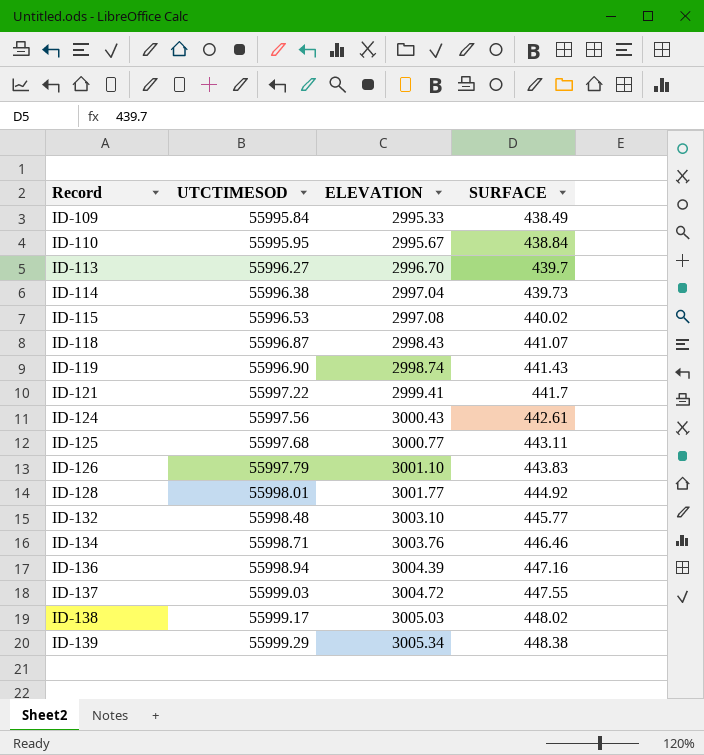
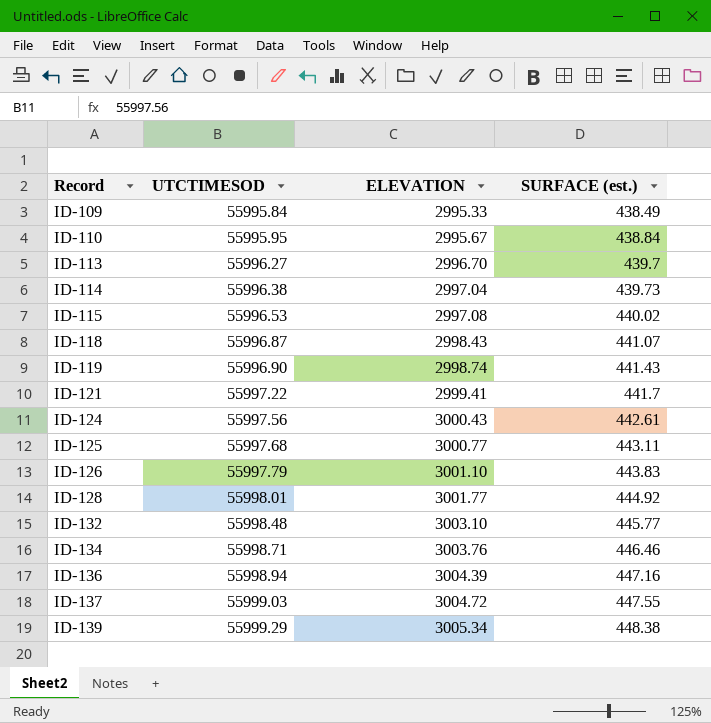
column name: SURFACE -> SURFACE (est.)
row ID-138: 55999.17 | 3005.03 | 448.02 -> none

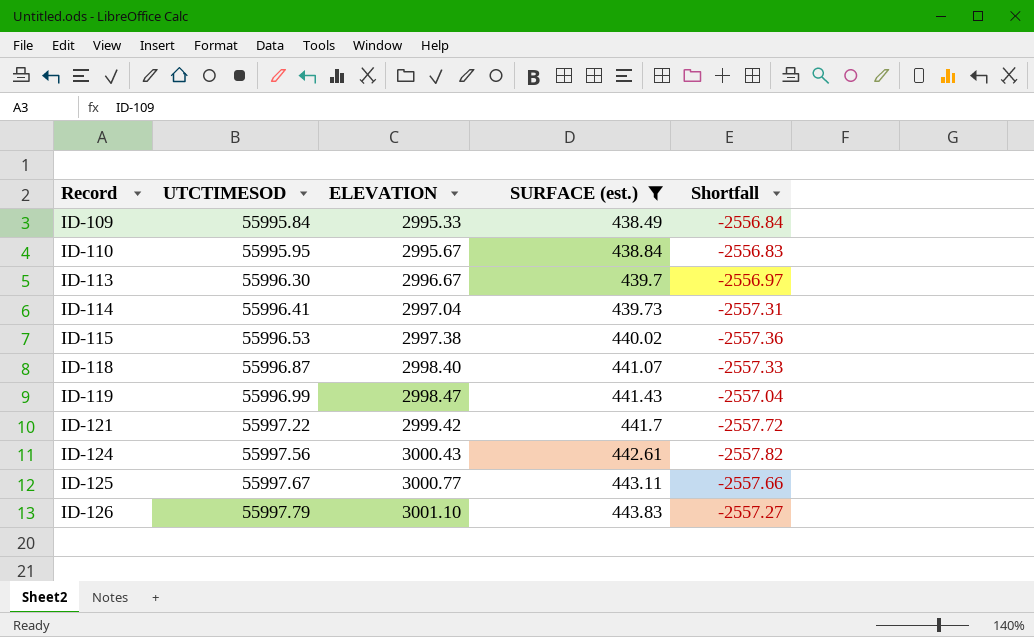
filter: none -> SURFACE (est.) <= 443.83
column Shortfall | formula: none -> [SURFACE (est.)] - [ELEVATION]
ID-113 | UTCTIMESOD: 55996.27 -> 55996.30
ID-113 | ELEVATION: 2996.70 -> 2996.67
ID-114 | UTCTIMESOD: 55996.38 -> 55996.41
ID-115 | ELEVATION: 2997.08 -> 2997.38
ID-118 | ELEVATION: 2998.43 -> 2998.40
ID-119 | UTCTIMESOD: 55996.90 -> 55996.99
ID-119 | ELEVATION: 2998.74 -> 2998.47
ID-121 | ELEVATION: 2999.41 -> 2999.42
ID-125 | UTCTIMESOD: 55997.68 -> 55997.67

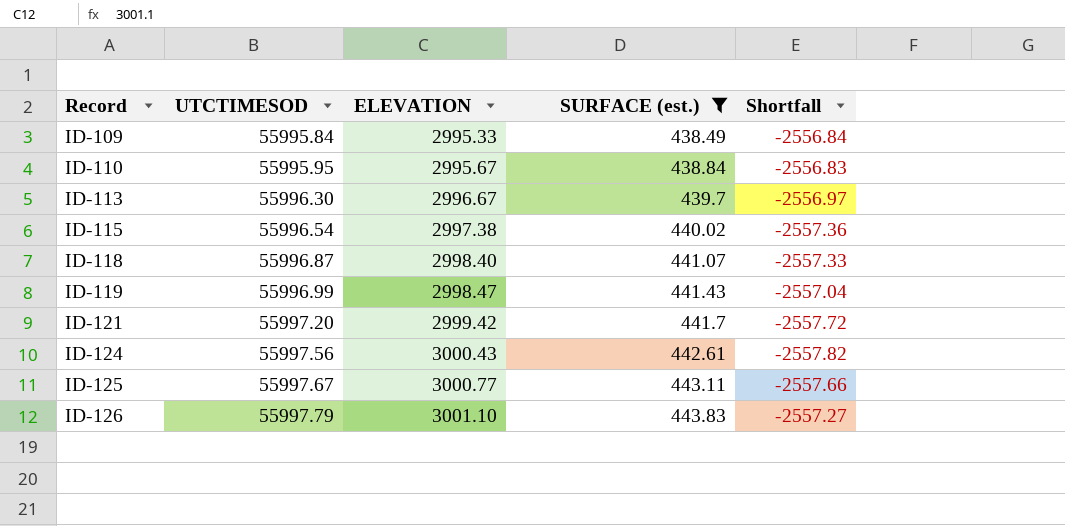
row ID-114: 55996.41 | 2997.04 | 439.73 | -2557.31 -> none
ID-115 | UTCTIMESOD: 55996.53 -> 55996.54
ID-121 | UTCTIMESOD: 55997.22 -> 55997.20

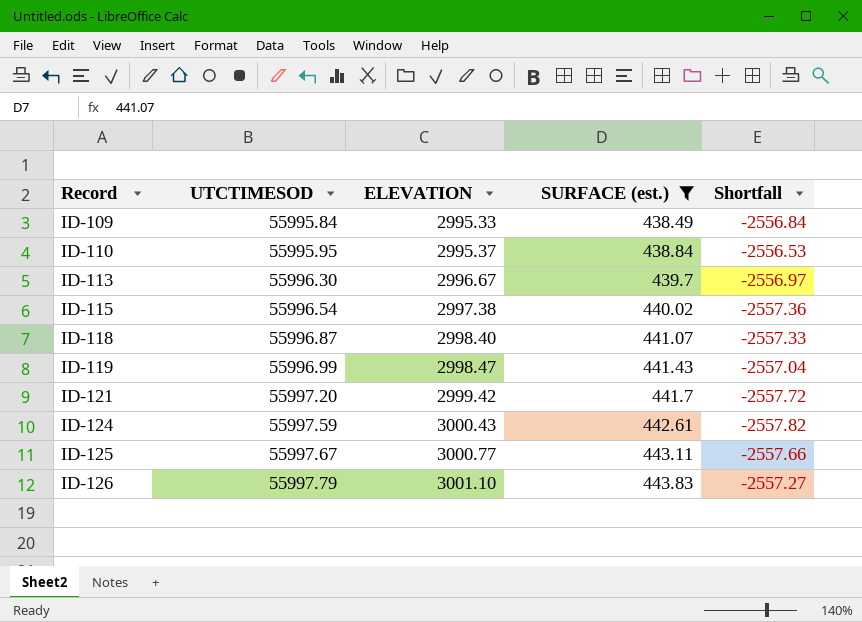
ID-110 | ELEVATION: 2995.67 -> 2995.37
ID-110 | Shortfall: -2556.83 -> -2556.53
ID-124 | UTCTIMESOD: 55997.56 -> 55997.59

